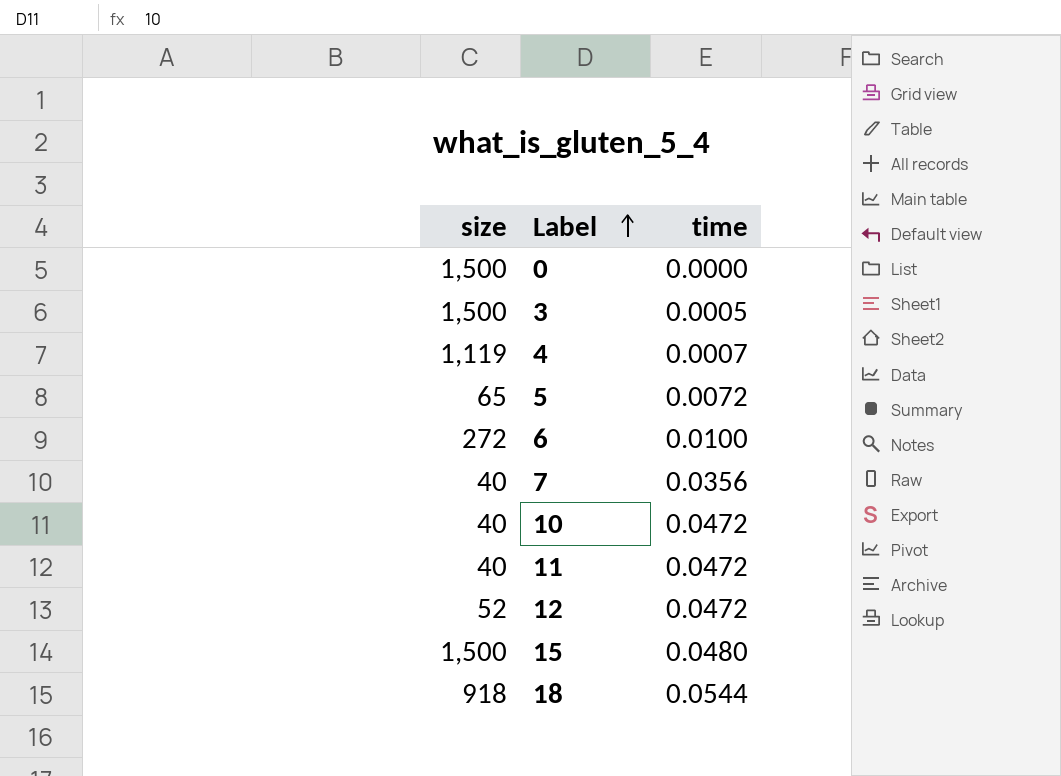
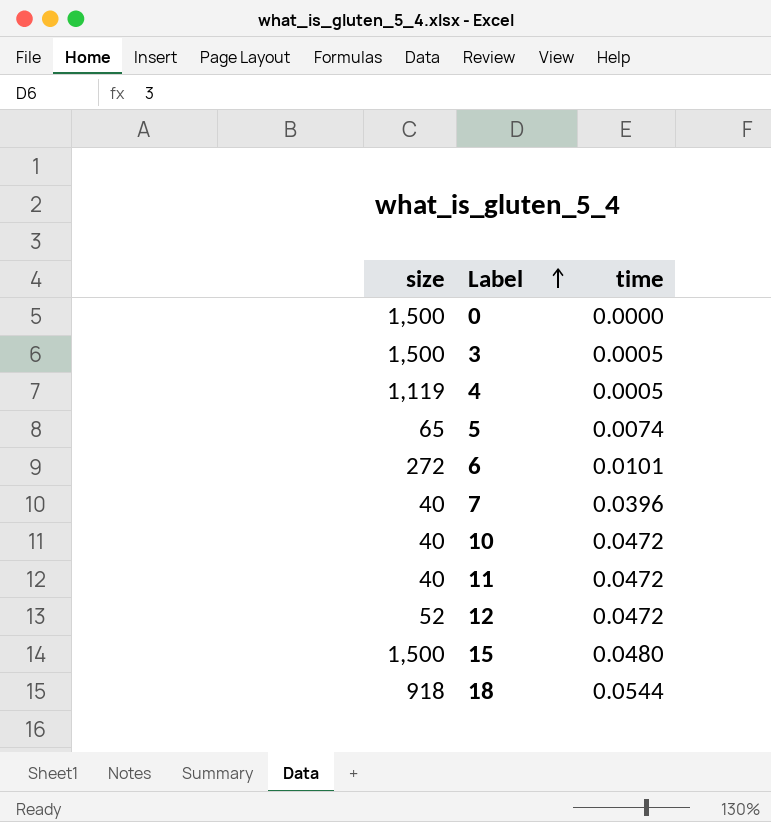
4 | time: 0.0007 -> 0.0005
5 | time: 0.0072 -> 0.0074
6 | time: 0.0100 -> 0.0101
7 | time: 0.0356 -> 0.0396

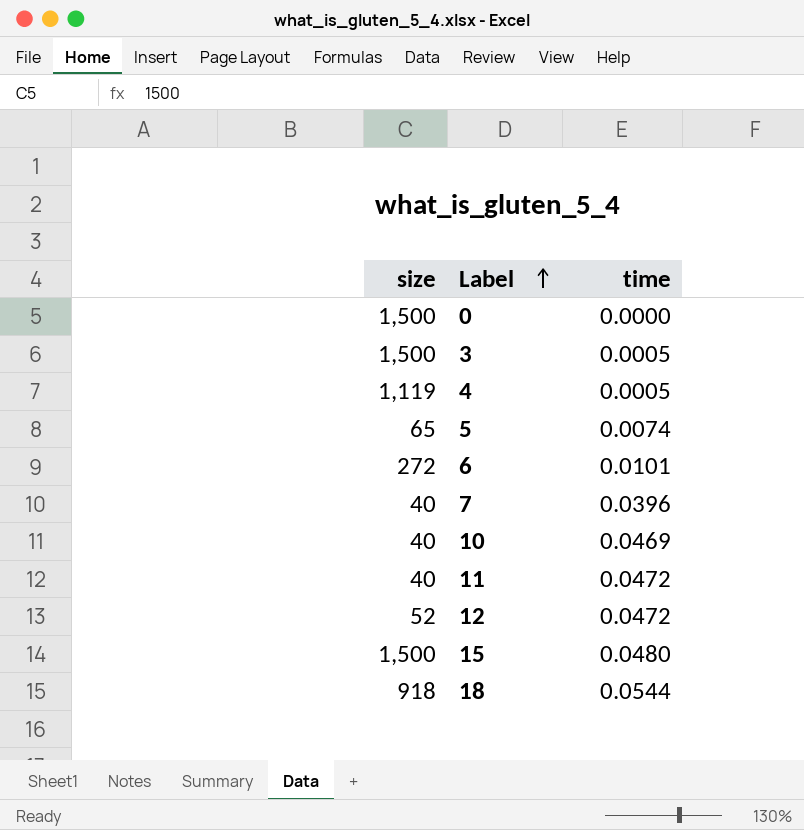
10 | time: 0.0472 -> 0.0469

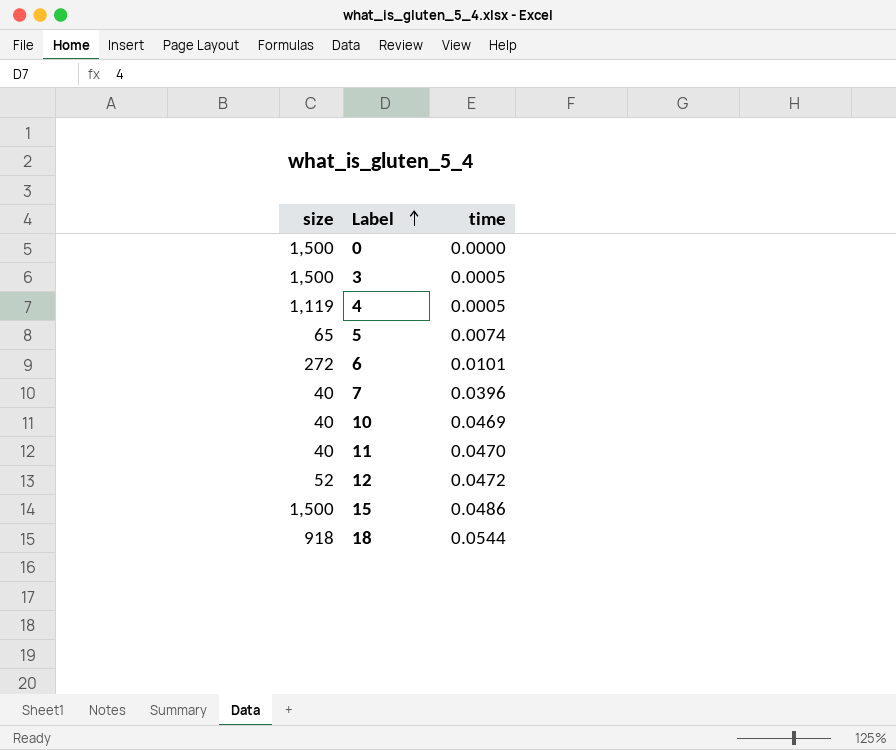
11 | time: 0.0472 -> 0.0470
15 | time: 0.0480 -> 0.0486

